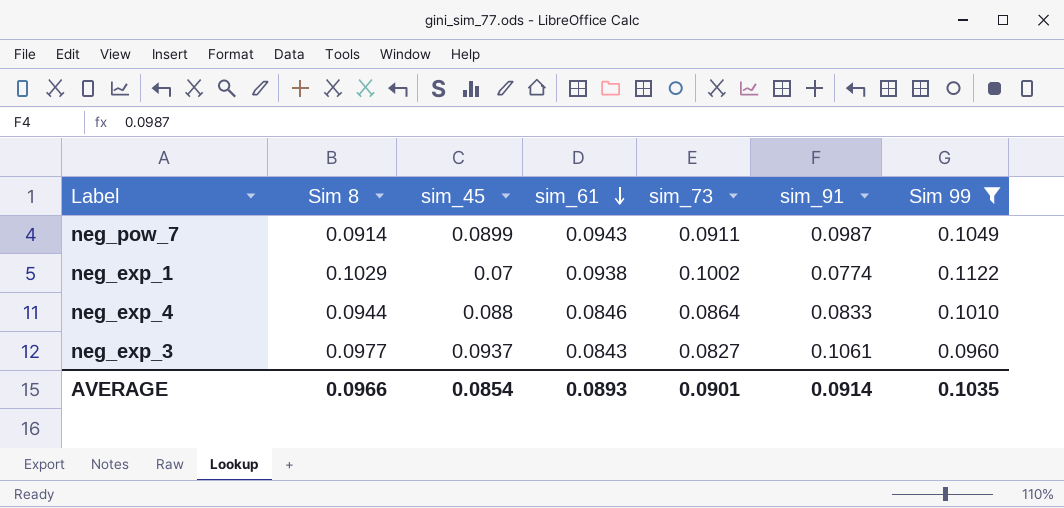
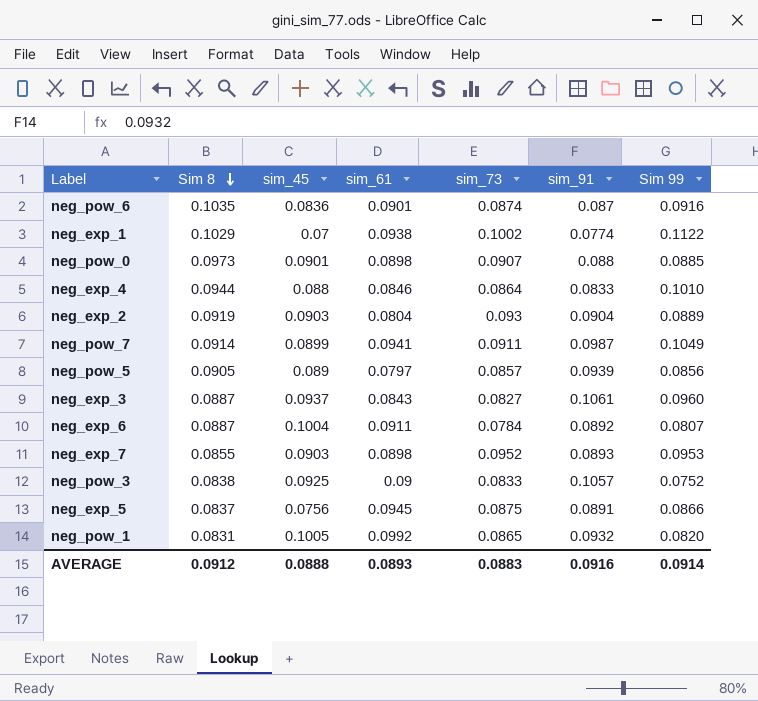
filter: Sim 99 >= 0.0960 -> none
row order: sim_61 descending -> Sim 8 descending
neg_pow_7 | sim_61: 0.0943 -> 0.0941
neg_exp_3 | Sim 8: 0.0977 -> 0.0887
AVERAGE | Sim 8: 0.0966 -> 0.0912
AVERAGE | sim_45: 0.0854 -> 0.0888
AVERAGE | sim_73: 0.0901 -> 0.0883
AVERAGE | sim_91: 0.0914 -> 0.0916
AVERAGE | Sim 99: 0.1035 -> 0.0914

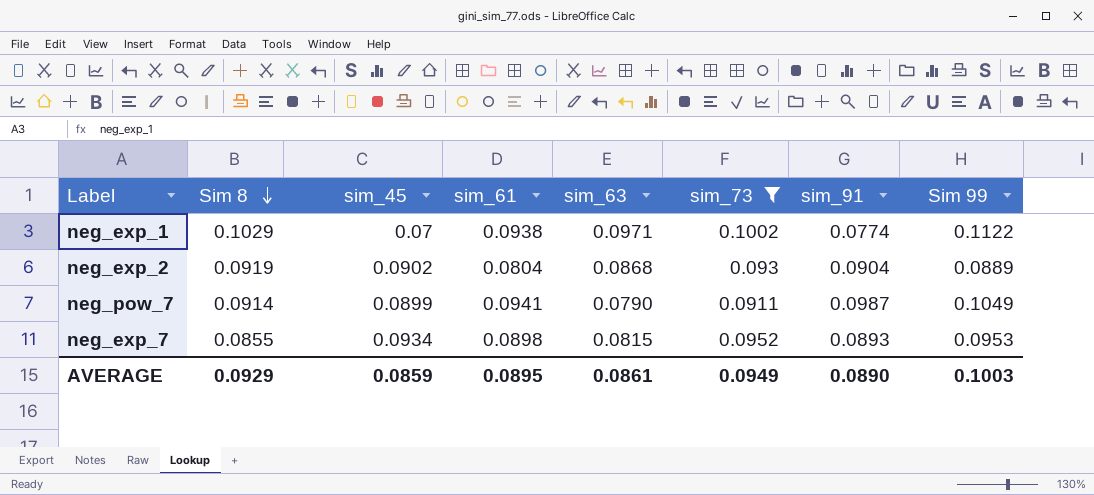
filter: none -> sim_73 >= 0.0911
column sim_63 | position: none -> 5
neg_exp_2 | sim_45: 0.0903 -> 0.0902
neg_exp_7 | sim_45: 0.0903 -> 0.0934
AVERAGE | Sim 8: 0.0912 -> 0.0929
AVERAGE | sim_45: 0.0888 -> 0.0859
AVERAGE | sim_61: 0.0893 -> 0.0895
AVERAGE | sim_73: 0.0883 -> 0.0949
AVERAGE | sim_91: 0.0916 -> 0.0890
AVERAGE | Sim 99: 0.0914 -> 0.1003

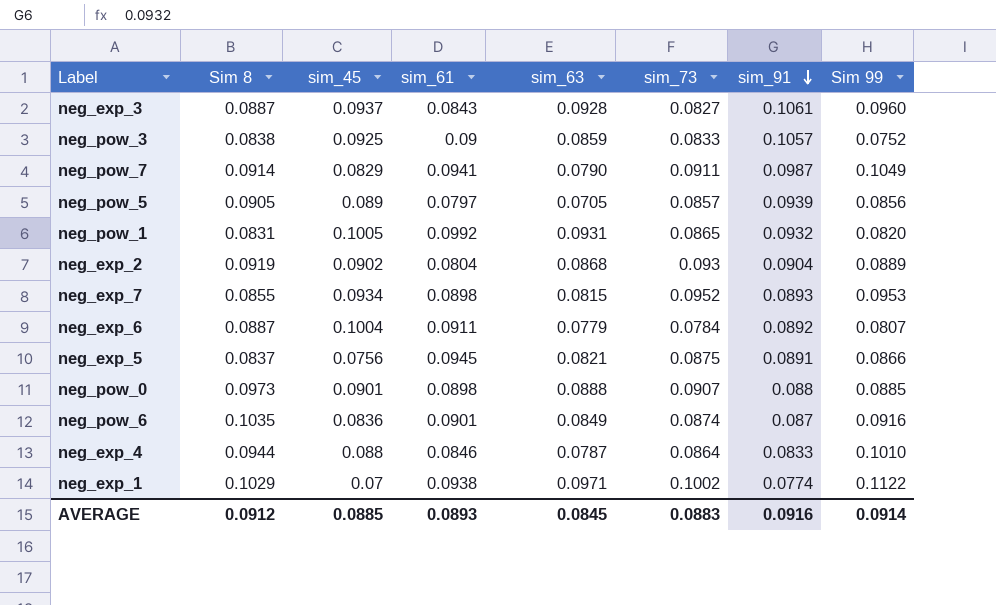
filter: sim_73 >= 0.0911 -> none
row order: Sim 8 descending -> sim_91 descending
neg_pow_7 | sim_45: 0.0899 -> 0.0829
AVERAGE | Sim 8: 0.0929 -> 0.0912
AVERAGE | sim_45: 0.0859 -> 0.0885
AVERAGE | sim_61: 0.0895 -> 0.0893
AVERAGE | sim_63: 0.0861 -> 0.0845
AVERAGE | sim_73: 0.0949 -> 0.0883
AVERAGE | sim_91: 0.0890 -> 0.0916
AVERAGE | Sim 99: 0.1003 -> 0.0914

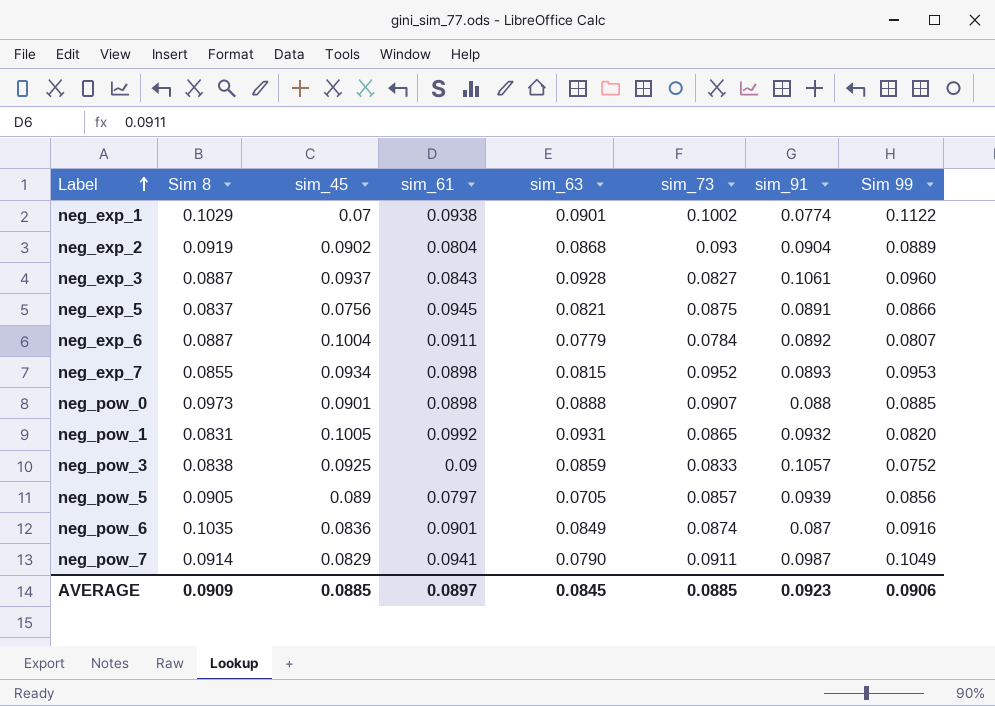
row order: sim_91 descending -> Label ascending
row neg_exp_4: 0.0944 | 0.088 | 0.0846 | 0.0787 | 0.0864 | 0.0833 | 0.1010 -> none
neg_exp_1 | sim_63: 0.0971 -> 0.0901
AVERAGE | Sim 8: 0.0912 -> 0.0909
AVERAGE | sim_61: 0.0893 -> 0.0897
AVERAGE | sim_73: 0.0883 -> 0.0885
AVERAGE | sim_91: 0.0916 -> 0.0923
AVERAGE | Sim 99: 0.0914 -> 0.0906

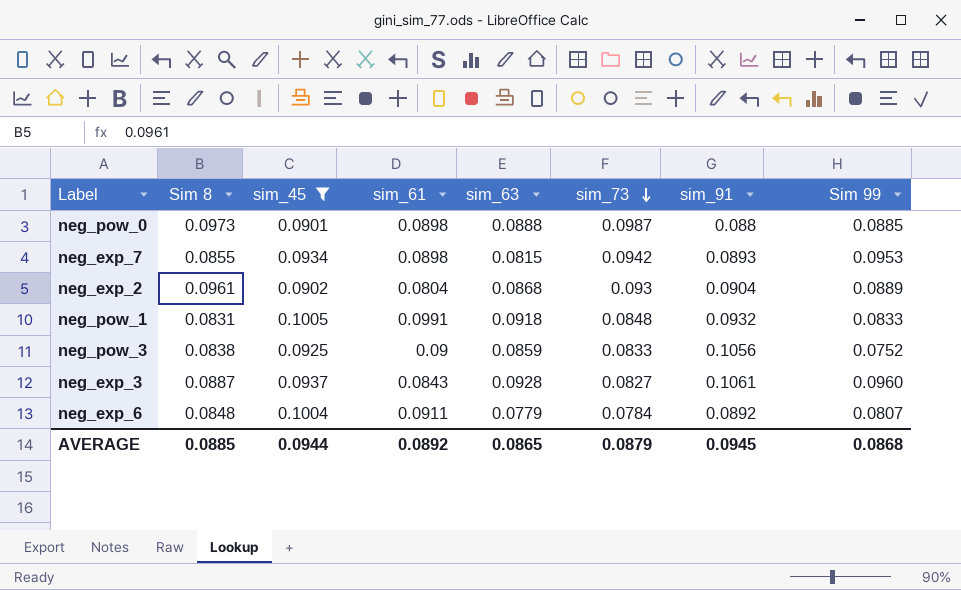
filter: none -> sim_45 >= 0.0901
row order: Label ascending -> sim_73 descending
neg_pow_0 | sim_73: 0.0907 -> 0.0987
neg_exp_7 | sim_73: 0.0952 -> 0.0942
neg_exp_2 | Sim 8: 0.0919 -> 0.0961
neg_pow_1 | sim_61: 0.0992 -> 0.0991
neg_pow_1 | sim_63: 0.0931 -> 0.0918
neg_pow_1 | sim_73: 0.0865 -> 0.0848
neg_pow_1 | Sim 99: 0.0820 -> 0.0833
neg_pow_3 | sim_91: 0.1057 -> 0.1056
neg_exp_6 | Sim 8: 0.0887 -> 0.0848
AVERAGE | Sim 8: 0.0909 -> 0.0885
AVERAGE | sim_45: 0.0885 -> 0.0944
AVERAGE | sim_61: 0.0897 -> 0.0892
AVERAGE | sim_63: 0.0845 -> 0.0865
AVERAGE | sim_73: 0.0885 -> 0.0879
AVERAGE | sim_91: 0.0923 -> 0.0945
AVERAGE | Sim 99: 0.0906 -> 0.0868

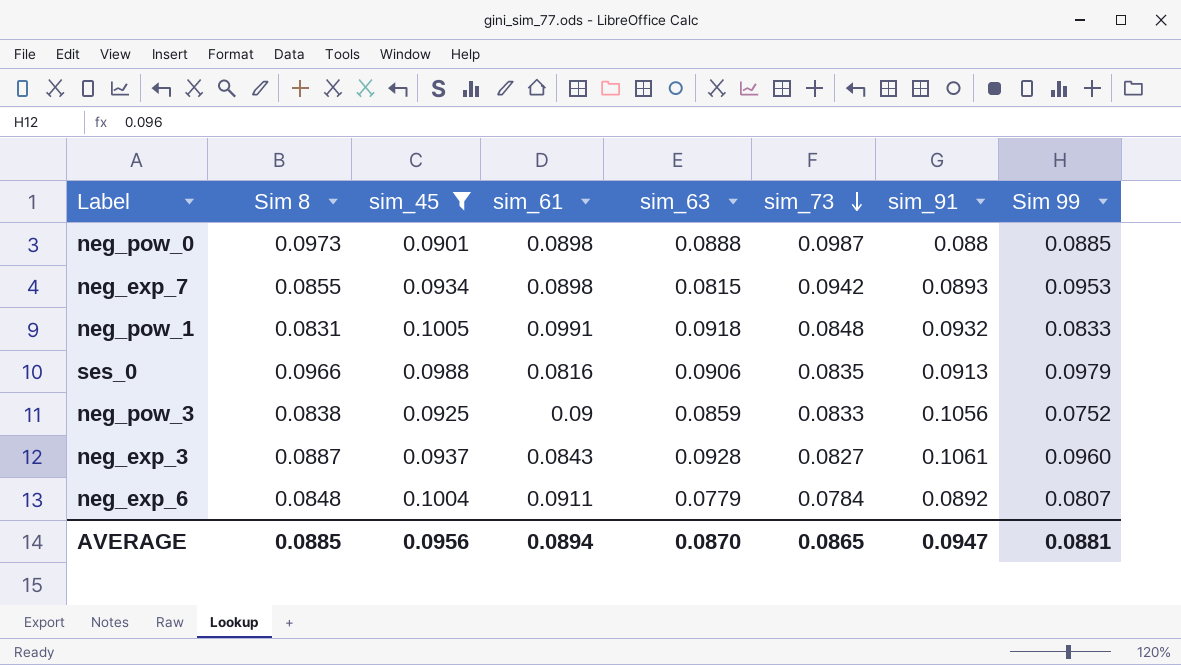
row neg_exp_2: 0.0961 | 0.0902 | 0.0804 | 0.0868 | 0.093 | 0.0904 | 0.0889 -> none
row ses_0: none -> 0.0966 | 0.0988 | 0.0816 | 0.0906 | 0.0835 | 0.0913 | 0.0979
AVERAGE | sim_45: 0.0944 -> 0.0956
AVERAGE | sim_61: 0.0892 -> 0.0894
AVERAGE | sim_63: 0.0865 -> 0.0870
AVERAGE | sim_73: 0.0879 -> 0.0865
AVERAGE | sim_91: 0.0945 -> 0.0947
AVERAGE | Sim 99: 0.0868 -> 0.0881

